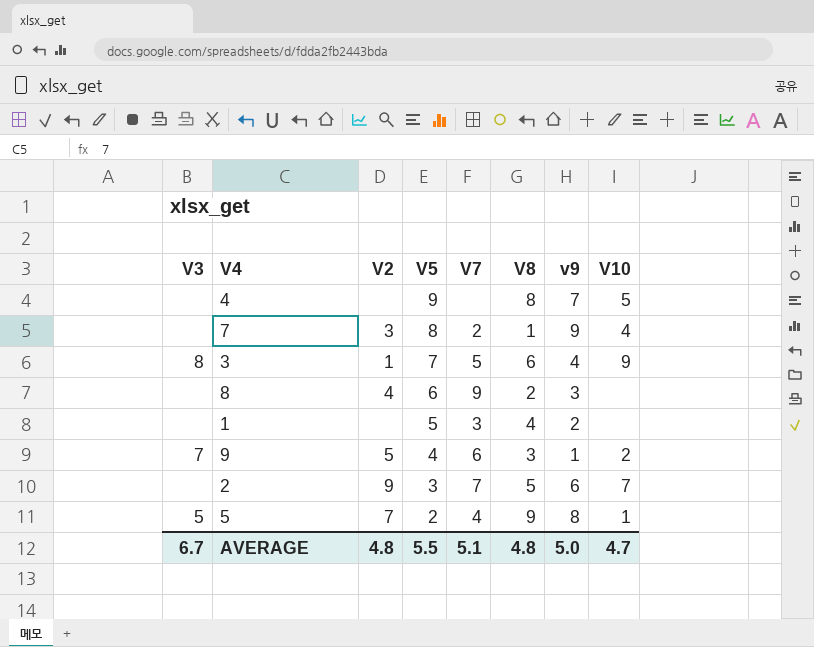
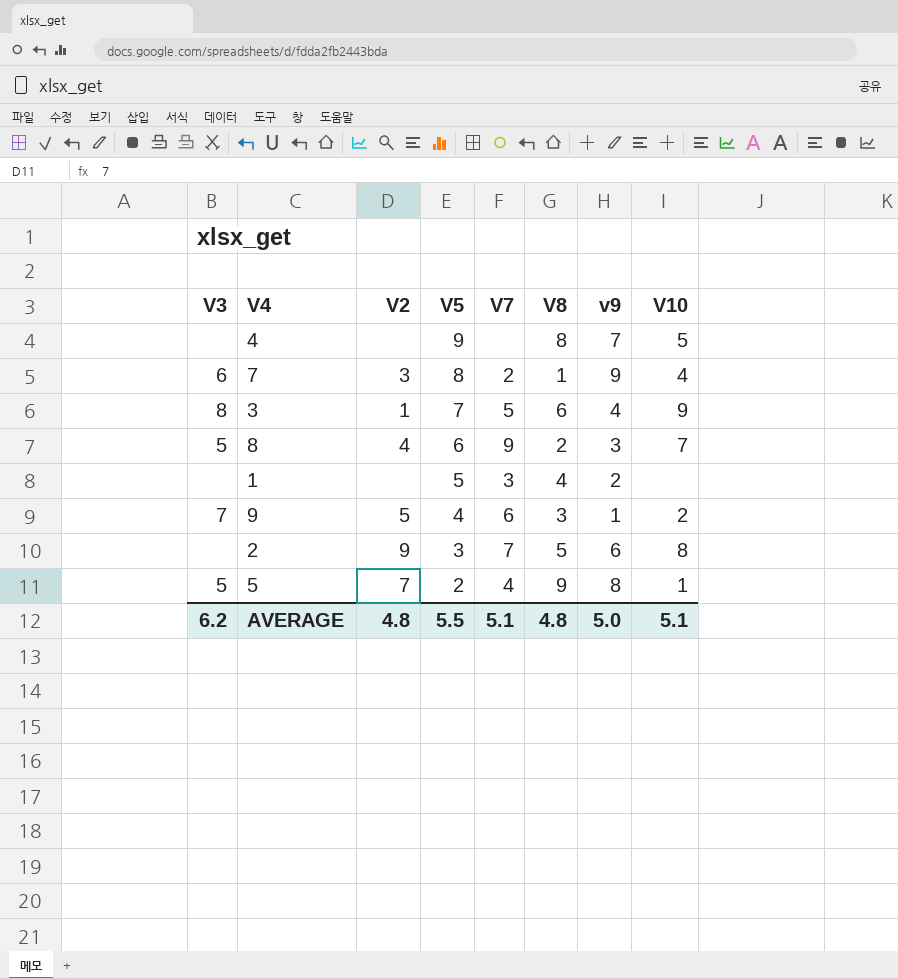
7 | V3: none -> 6
8 | V3: none -> 5
8 | V10: none -> 7
2 | V10: 7 -> 8
AVERAGE | V3: 6.7 -> 6.2
AVERAGE | V10: 4.7 -> 5.1

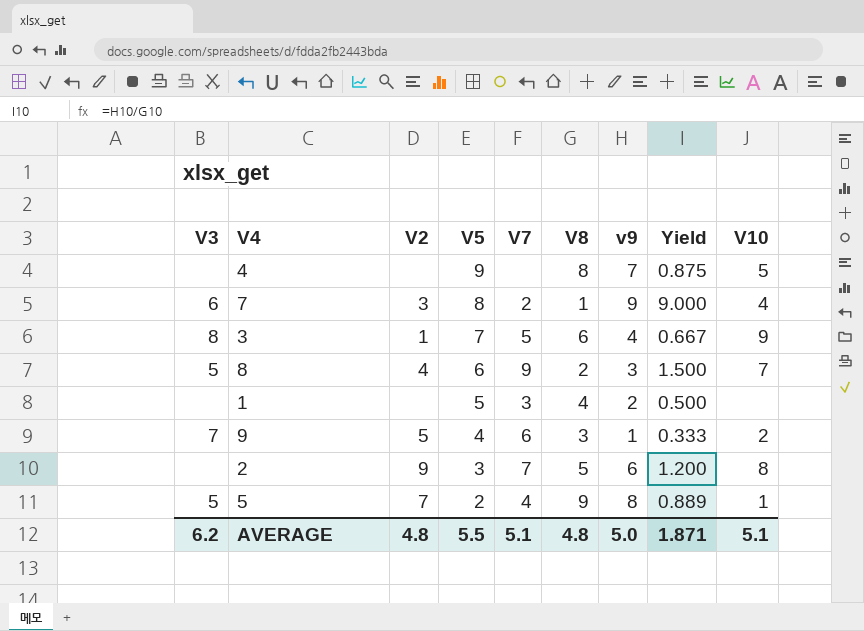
column Yield | formula: none -> [v9] / [V8]

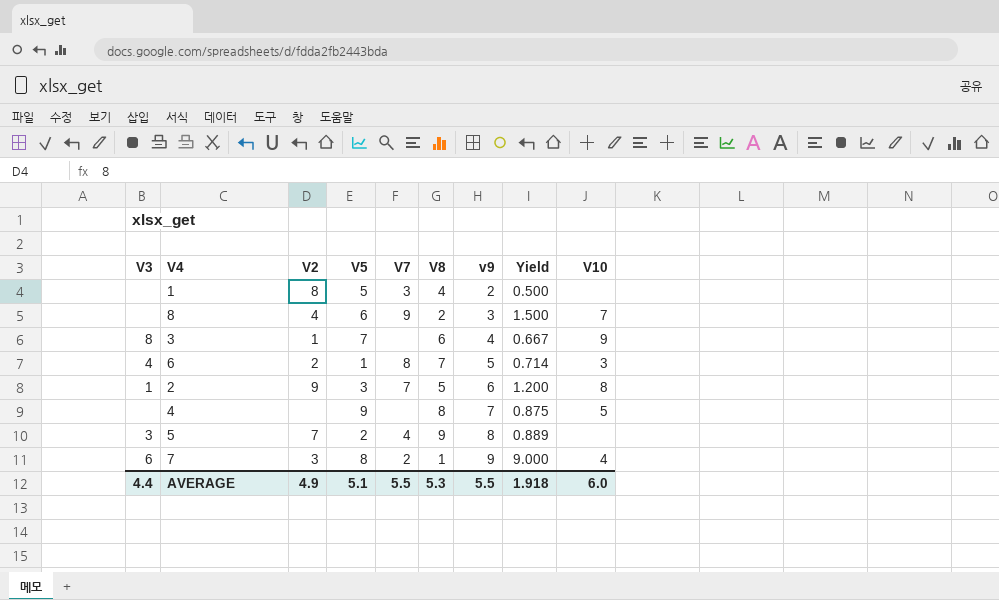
row order: V5 descending -> v9 ascending
row 9: 7 | 5 | 4 | 6 | 3 | 1 | 0.333 | 2 -> none
1 | V2: none -> 8
8 | V3: 5 -> none
3 | V7: 5 -> none
row 6: none -> 4 | 2 | 1 | 8 | 7 | 5 | 0.714 | 3
2 | V3: none -> 1
5 | V3: 5 -> 3
5 | V10: 1 -> none
AVERAGE | V3: 6.2 -> 4.4
AVERAGE | V2: 4.8 -> 4.9
AVERAGE | V5: 5.5 -> 5.1
AVERAGE | V7: 5.1 -> 5.5
AVERAGE | V8: 4.8 -> 5.3
AVERAGE | v9: 5.0 -> 5.5
AVERAGE | Yield: 1.871 -> 1.918
AVERAGE | V10: 5.1 -> 6.0

